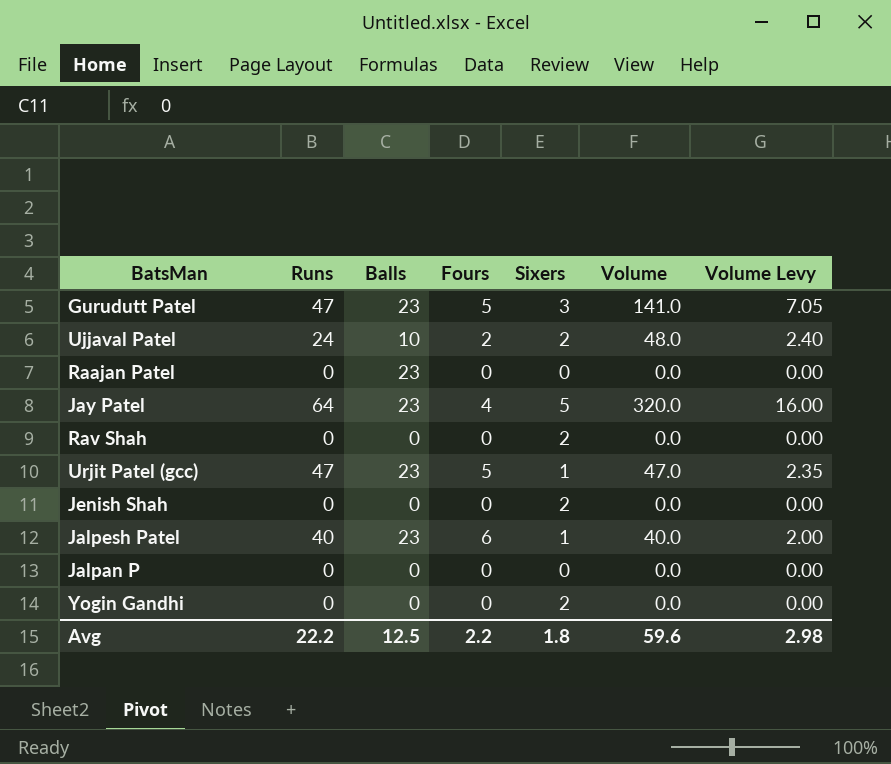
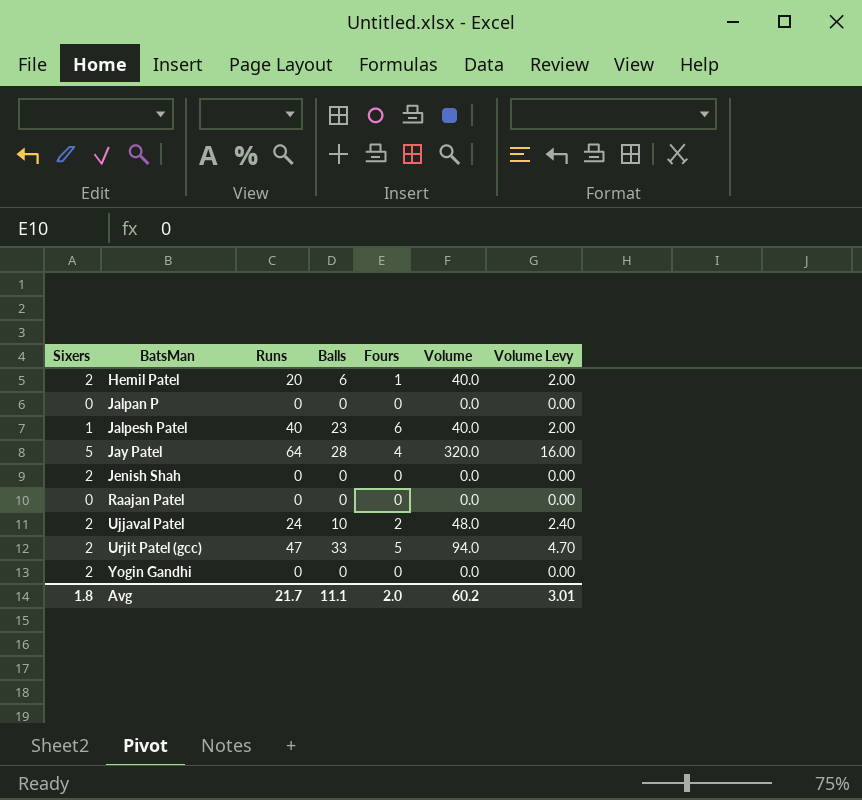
row order: none -> BatsMan ascending
column Sixers | position: 5 -> 1
row Gurudutt Patel: 47 | 23 | 5 | 3 | 141.0 | 7.05 -> none
row Rav Shah: 0 | 0 | 0 | 2 | 0.0 | 0.00 -> none
row Hemil Patel: none -> 2 | 20 | 6 | 1 | 40.0 | 2.00
Jay Patel | Balls: 23 -> 28
Raajan Patel | Balls: 23 -> 0
Urjit Patel (gcc) | Sixers: 1 -> 2
Urjit Patel (gcc) | Balls: 23 -> 33
Urjit Patel (gcc) | Volume: 47.0 -> 94.0
Urjit Patel (gcc) | Volume Levy: 2.35 -> 4.70
Avg | Runs: 22.2 -> 21.7
Avg | Balls: 12.5 -> 11.1
Avg | Fours: 2.2 -> 2.0
Avg | Volume: 59.6 -> 60.2
Avg | Volume Levy: 2.98 -> 3.01

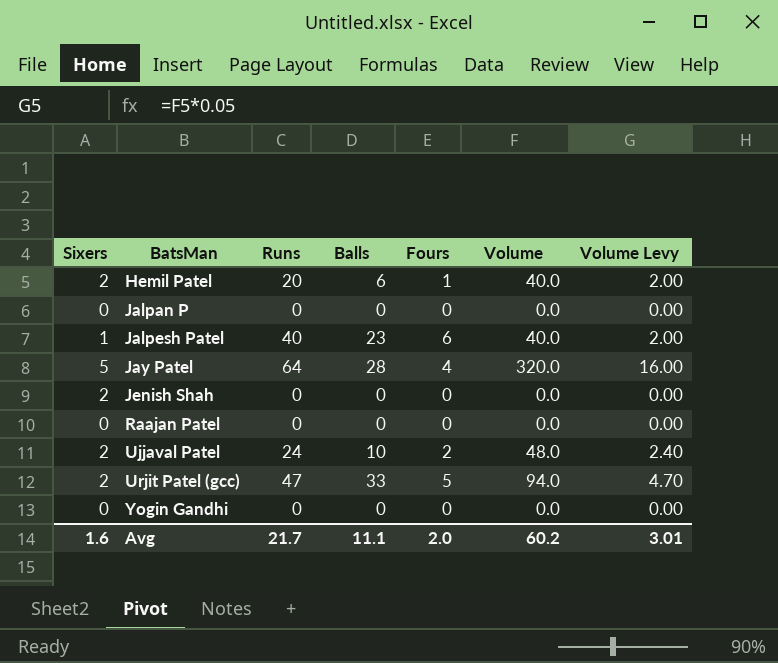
Yogin Gandhi | Sixers: 2 -> 0
Avg | Sixers: 1.8 -> 1.6

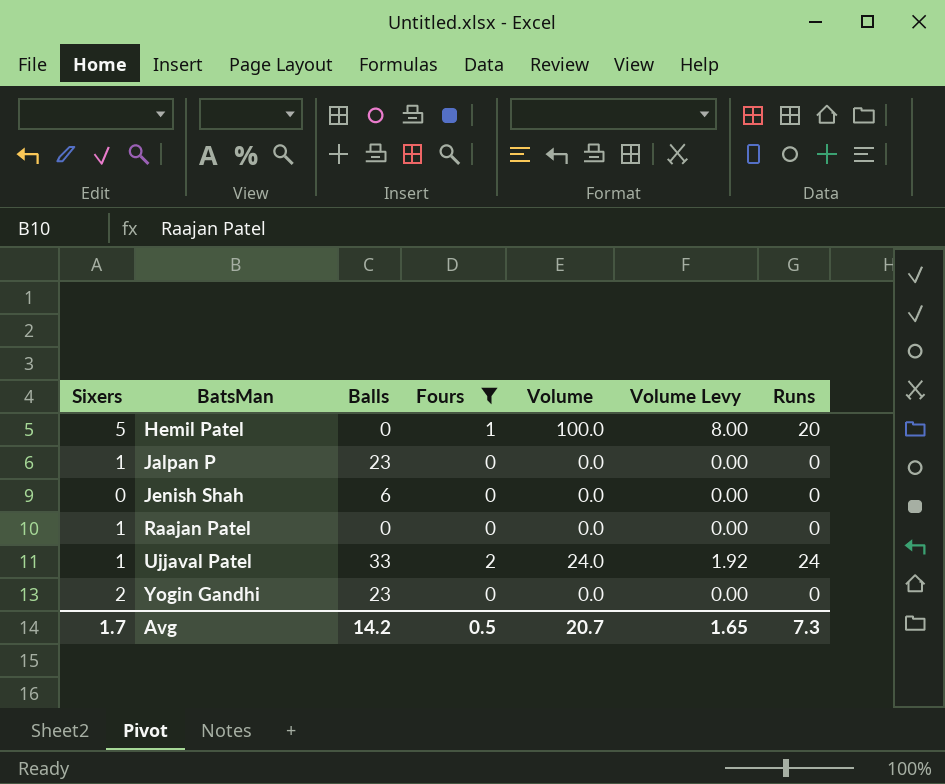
filter: none -> Fours <= 2
column Volume Levy | formula: [Volume] * 0.05 -> [Volume] * 0.08
column Runs | position: 3 -> 7
Hemil Patel | Sixers: 2 -> 5
Hemil Patel | Balls: 6 -> 0
Hemil Patel | Volume: 40.0 -> 100.0
Jalpan P | Sixers: 0 -> 1
Jalpan P | Balls: 0 -> 23
Jenish Shah | Sixers: 2 -> 0
Jenish Shah | Balls: 0 -> 6
Raajan Patel | Sixers: 0 -> 1
Ujjaval Patel | Sixers: 2 -> 1
Ujjaval Patel | Balls: 10 -> 33
Ujjaval Patel | Volume: 48.0 -> 24.0
Yogin Gandhi | Sixers: 0 -> 2
Yogin Gandhi | Balls: 0 -> 23
Avg | Sixers: 1.6 -> 1.7
Avg | Balls: 11.1 -> 14.2
Avg | Fours: 2.0 -> 0.5
Avg | Volume: 60.2 -> 20.7
Avg | Volume Levy: 3.01 -> 1.65
Avg | Runs: 21.7 -> 7.3

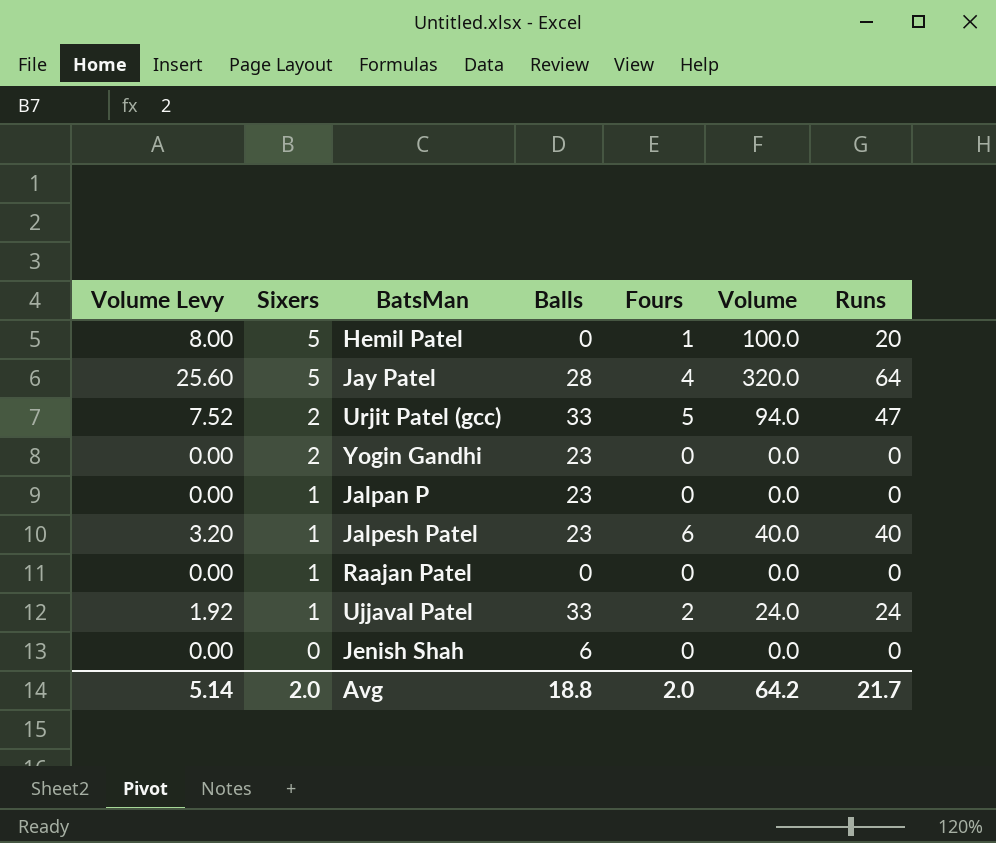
filter: Fours <= 2 -> none
row order: BatsMan ascending -> Sixers descending
column Volume Levy | position: 6 -> 1
Avg | Volume Levy: 1.65 -> 5.14
Avg | Sixers: 1.7 -> 2.0
Avg | Balls: 14.2 -> 18.8
Avg | Fours: 0.5 -> 2.0
Avg | Volume: 20.7 -> 64.2
Avg | Runs: 7.3 -> 21.7

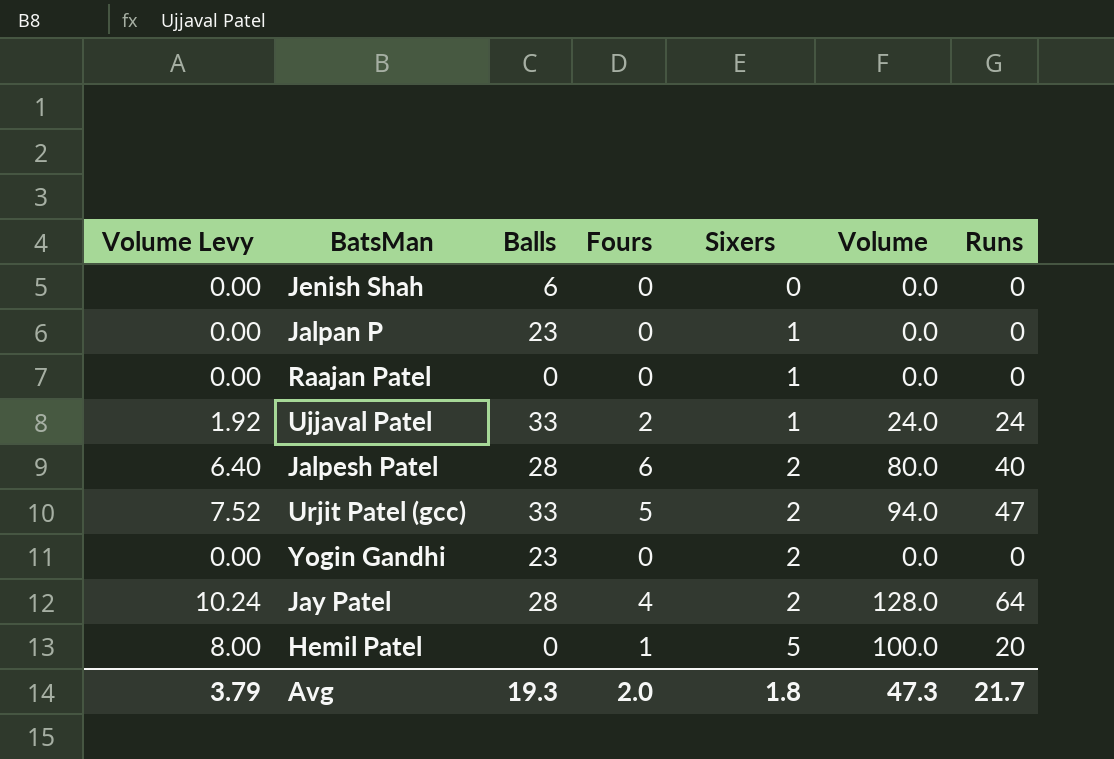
row order: Sixers descending -> Sixers ascending
column Sixers | position: 2 -> 5
Jalpesh Patel | Volume Levy: 3.20 -> 6.40
Jalpesh Patel | Balls: 23 -> 28
Jalpesh Patel | Sixers: 1 -> 2
Jalpesh Patel | Volume: 40.0 -> 80.0
Jay Patel | Volume Levy: 25.60 -> 10.24
Jay Patel | Sixers: 5 -> 2
Jay Patel | Volume: 320.0 -> 128.0
Avg | Volume Levy: 5.14 -> 3.79
Avg | Balls: 18.8 -> 19.3
Avg | Sixers: 2.0 -> 1.8
Avg | Volume: 64.2 -> 47.3

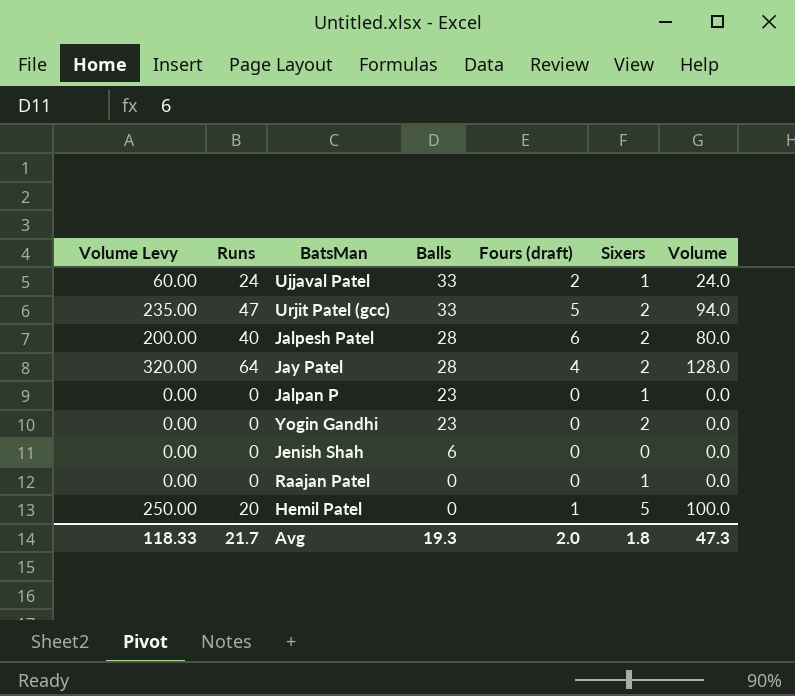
row order: Sixers ascending -> Balls descending
column Volume Levy | formula: [Volume] * 0.08 -> [Volume] * 2.5
column Runs | position: 7 -> 2
column name: Fours -> Fours (draft)
Avg | Volume Levy: 3.79 -> 118.33

